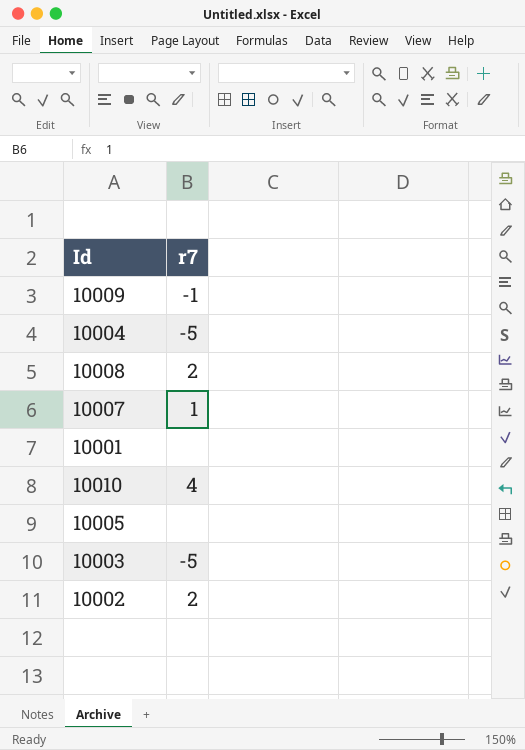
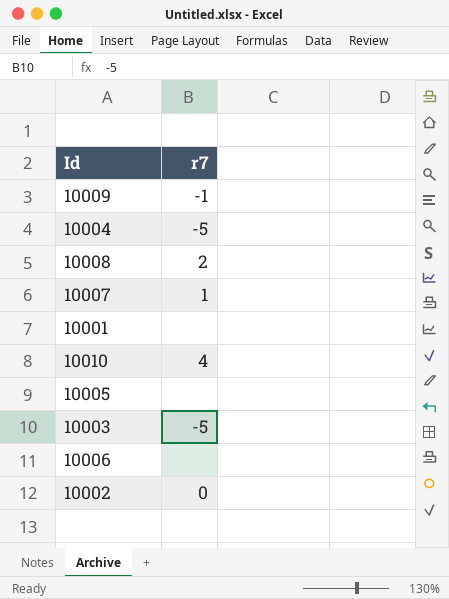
row 10006: none -> none
10002 | r7: 2 -> 0

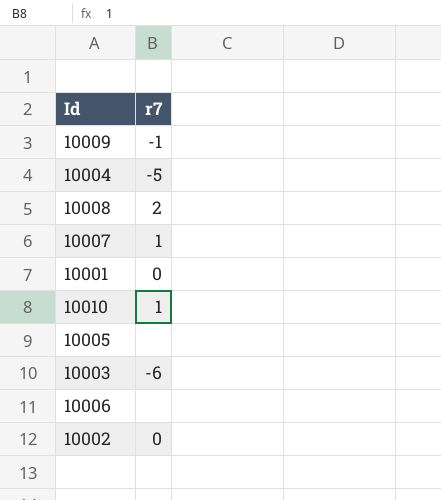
10001 | r7: none -> 0
10010 | r7: 4 -> 1
10003 | r7: -5 -> -6

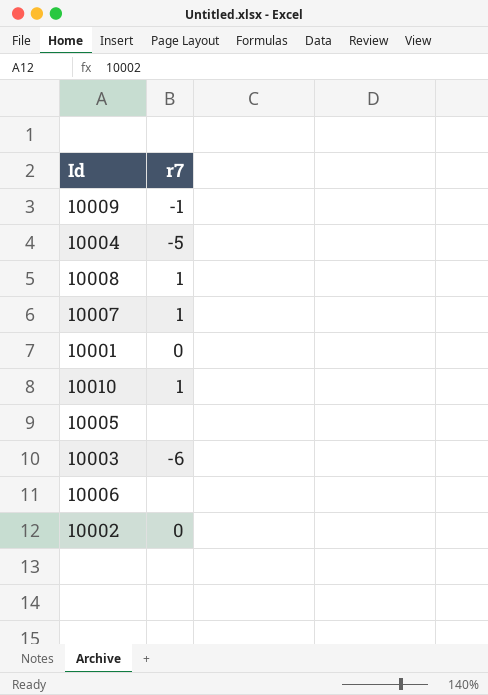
10008 | r7: 2 -> 1

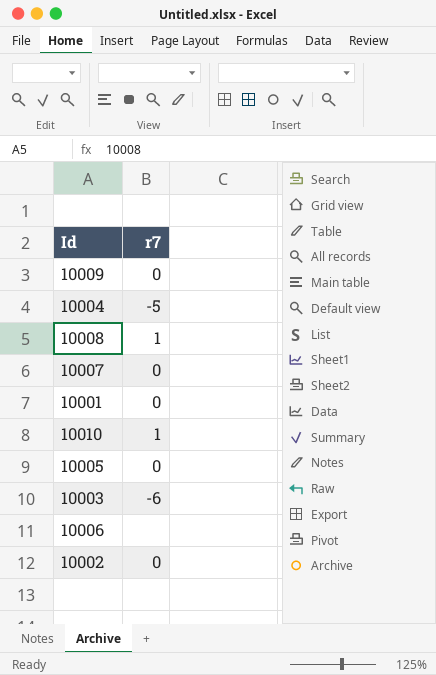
10009 | r7: -1 -> 0
10007 | r7: 1 -> 0
10005 | r7: none -> 0

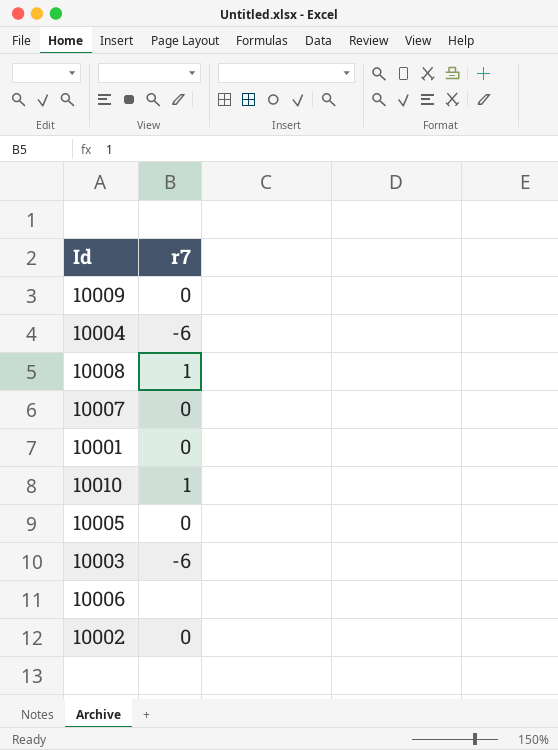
10004 | r7: -5 -> -6

